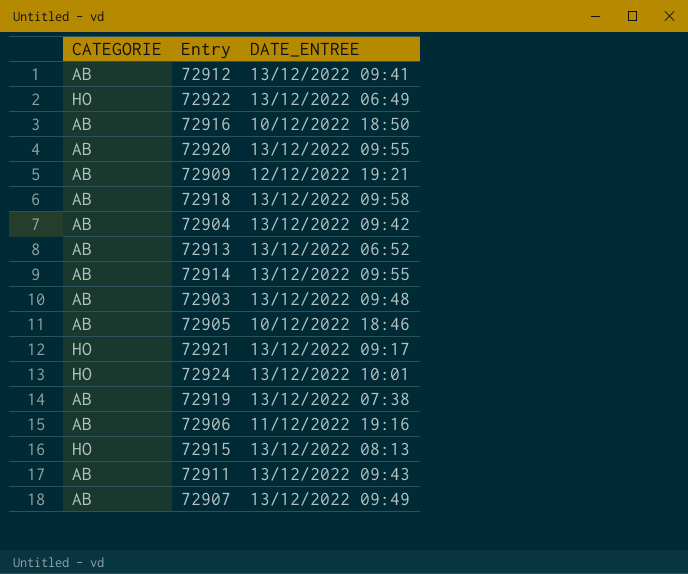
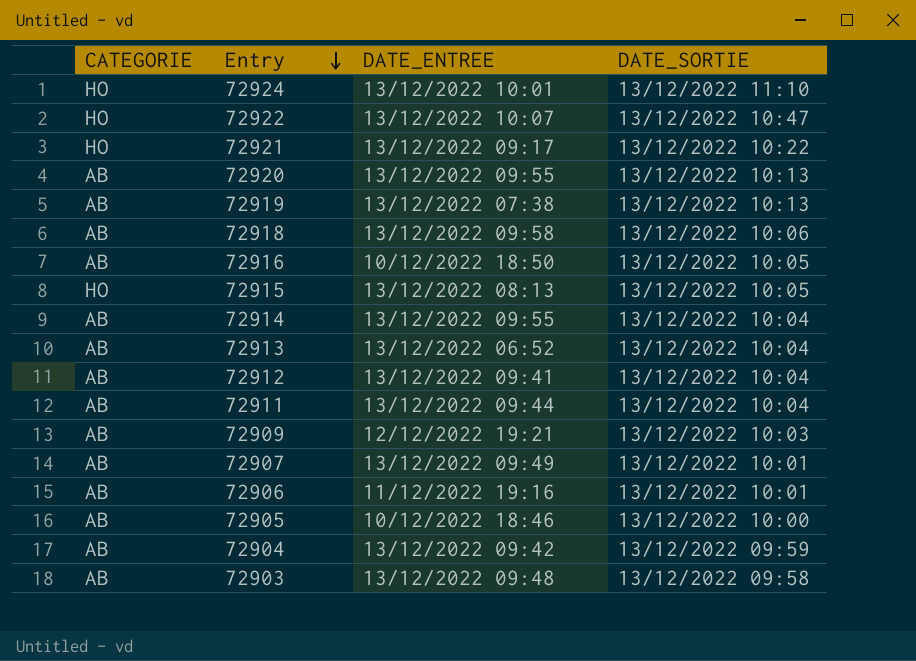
row order: none -> Entry descending
column DATE_SORTIE | position: none -> 4
72922 | DATE_ENTREE: 13/12/2022 06:49 -> 13/12/2022 10:07
72911 | DATE_ENTREE: 13/12/2022 09:43 -> 13/12/2022 09:44

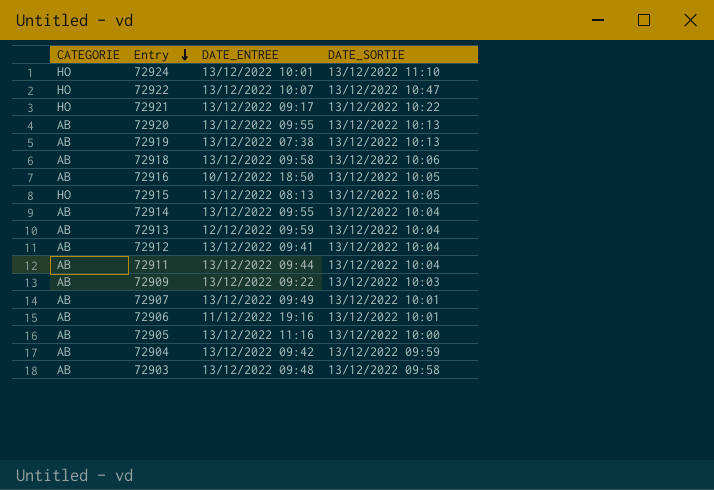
72913 | DATE_ENTREE: 13/12/2022 06:52 -> 12/12/2022 09:59
72909 | DATE_ENTREE: 12/12/2022 19:21 -> 13/12/2022 09:22
72905 | DATE_ENTREE: 10/12/2022 18:46 -> 13/12/2022 11:16

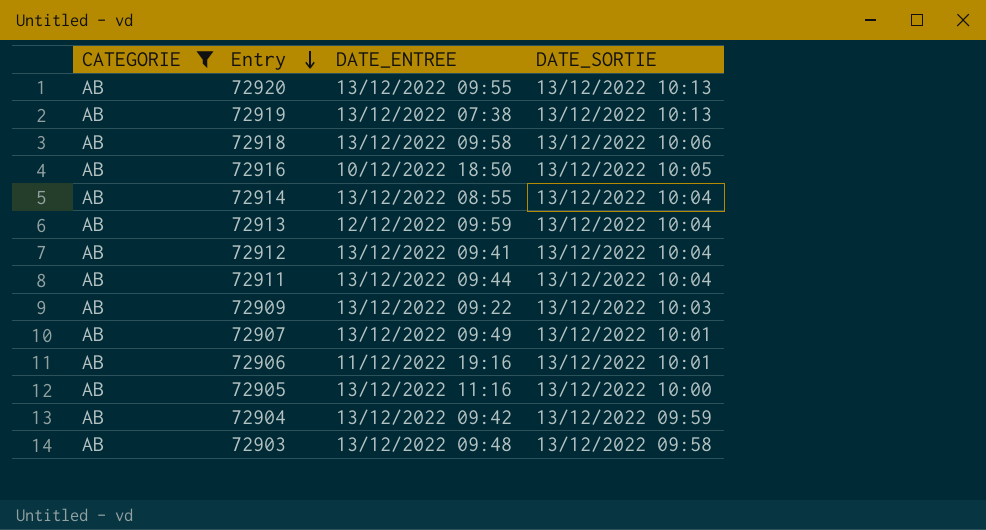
filter: none -> CATEGORIE = AB
72914 | DATE_ENTREE: 13/12/2022 09:55 -> 13/12/2022 08:55

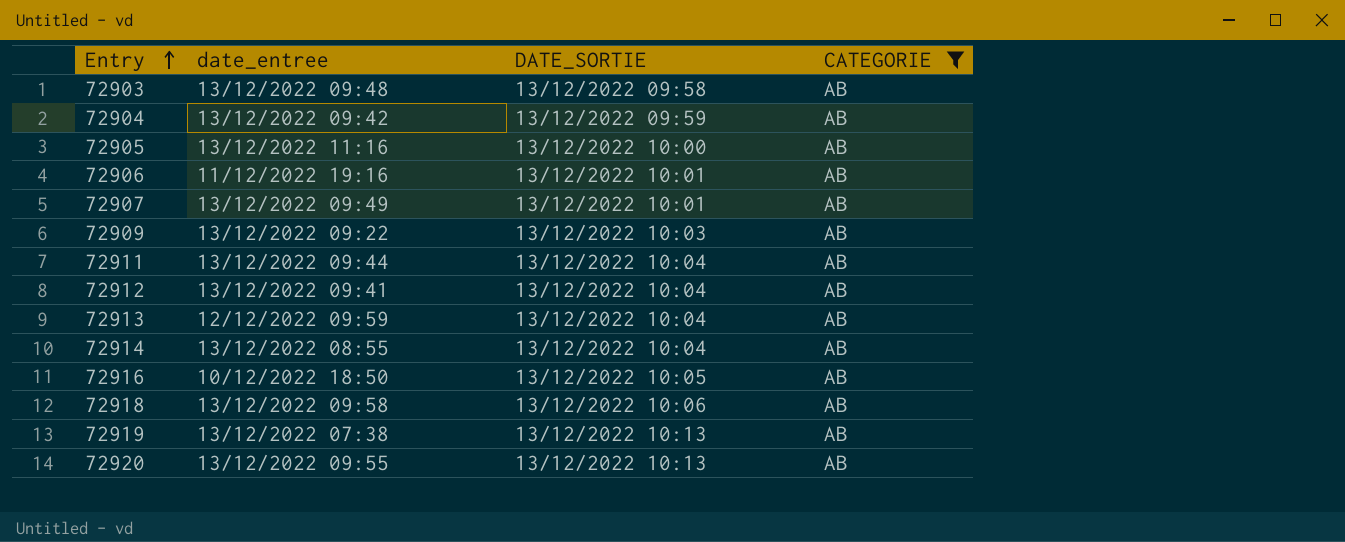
row order: Entry descending -> Entry ascending
column name: DATE_ENTREE -> date_entree
column CATEGORIE | position: 1 -> 4

